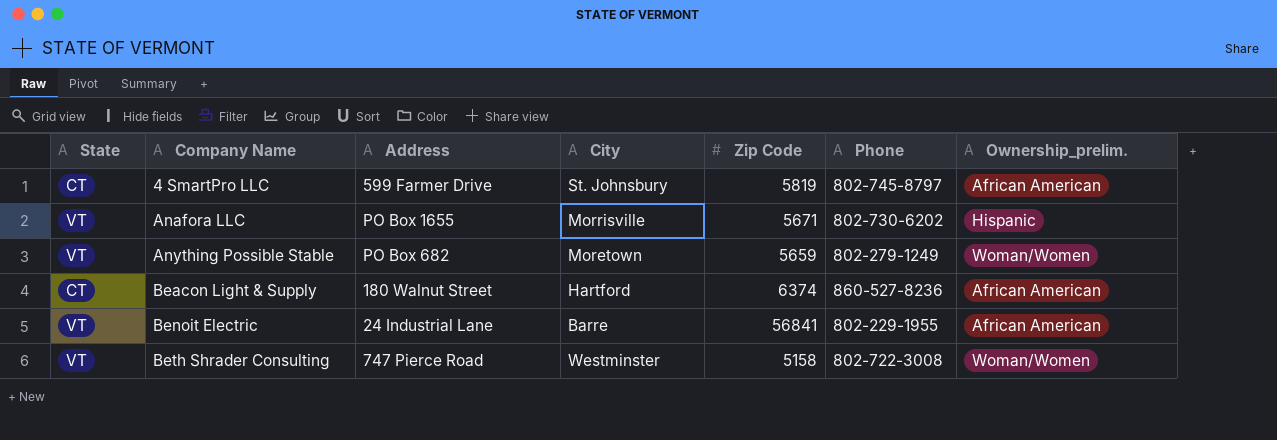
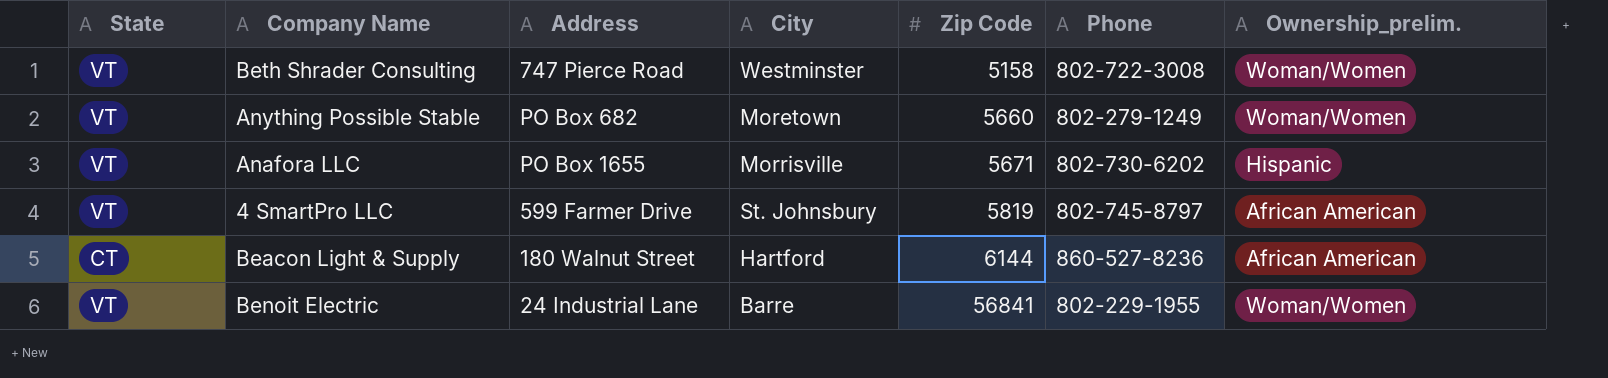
row order: Company Name ascending -> Zip Code ascending
Anything Possible Stable | Zip Code: 5659 -> 5660
4 SmartPro LLC | State: CT -> VT
Beacon Light & Supply | Zip Code: 6374 -> 6144
Benoit Electric | Ownership_prelim.: African American -> Woman/Women

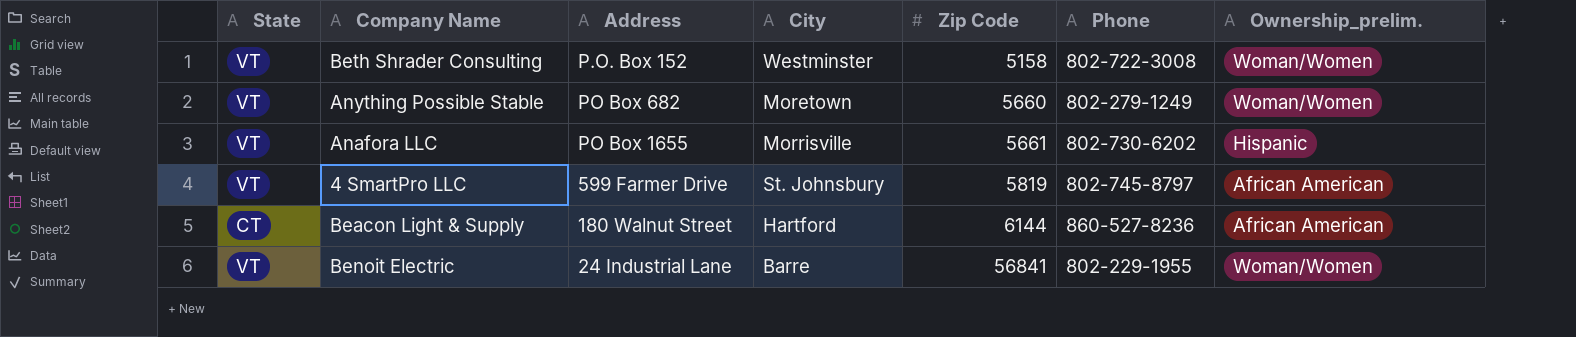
Beth Shrader Consulting | Address: 747 Pierce Road -> P.O. Box 152
Anafora LLC | Zip Code: 5671 -> 5661

